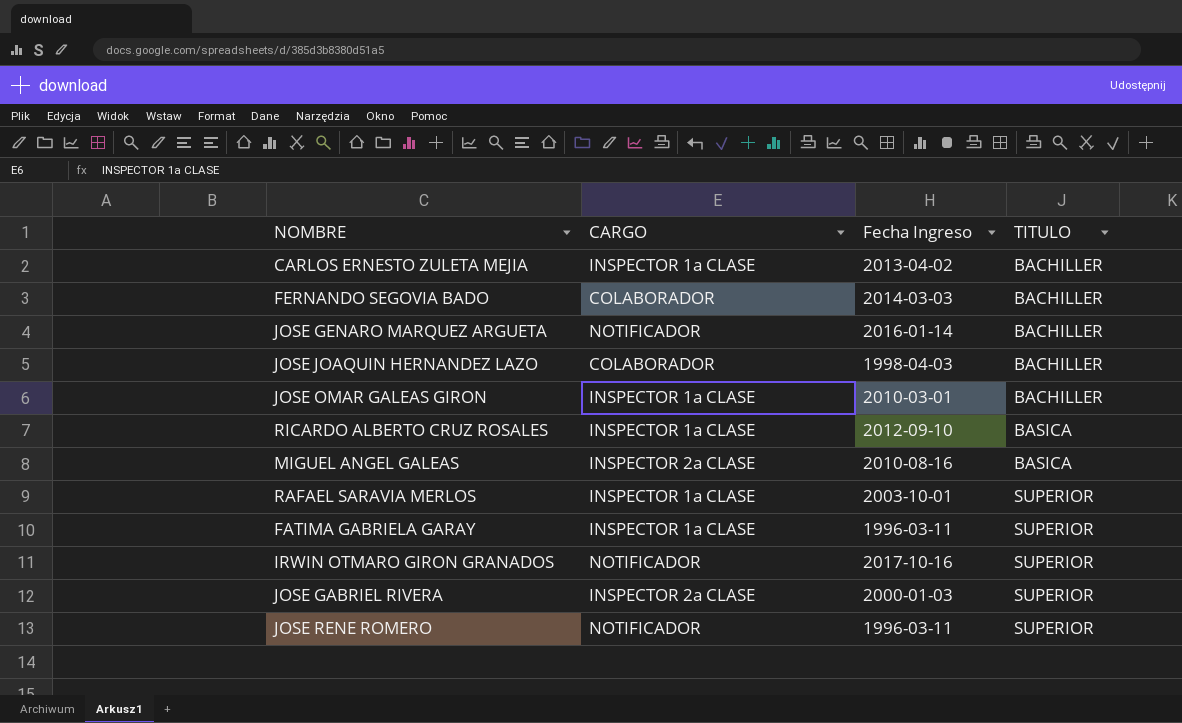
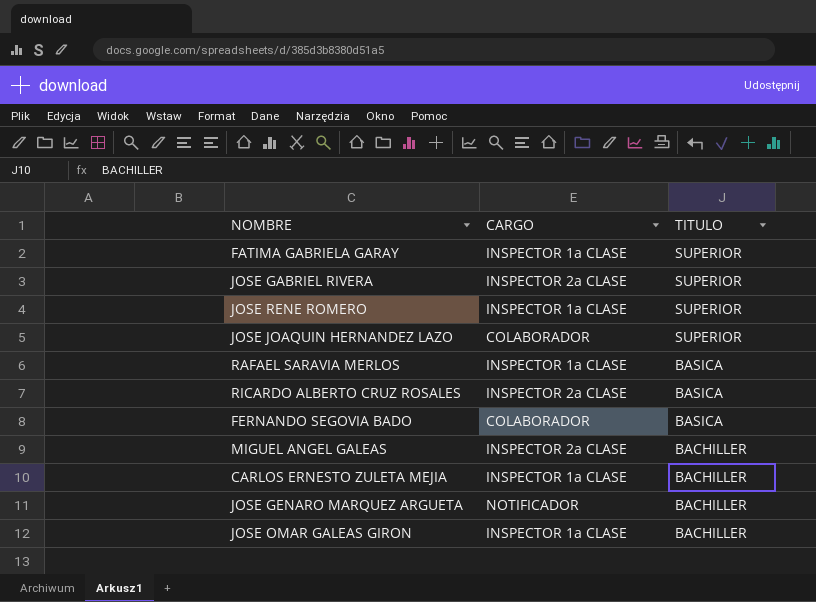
row order: TITULO ascending -> TITULO descending
column Fecha Ingreso | position: 3 -> none
row IRWIN OTMARO GIRON GRANADOS: NOTIFICADOR | 2017-10-16 | SUPERIOR -> none
JOSE RENE ROMERO | CARGO: NOTIFICADOR -> INSPECTOR 1a CLASE
JOSE JOAQUIN HERNANDEZ LAZO | TITULO: BACHILLER -> SUPERIOR
RAFAEL SARAVIA MERLOS | TITULO: SUPERIOR -> BASICA
RICARDO ALBERTO CRUZ ROSALES | CARGO: INSPECTOR 1a CLASE -> INSPECTOR 2a CLASE
FERNANDO SEGOVIA BADO | TITULO: BACHILLER -> BASICA
MIGUEL ANGEL GALEAS | TITULO: BASICA -> BACHILLER

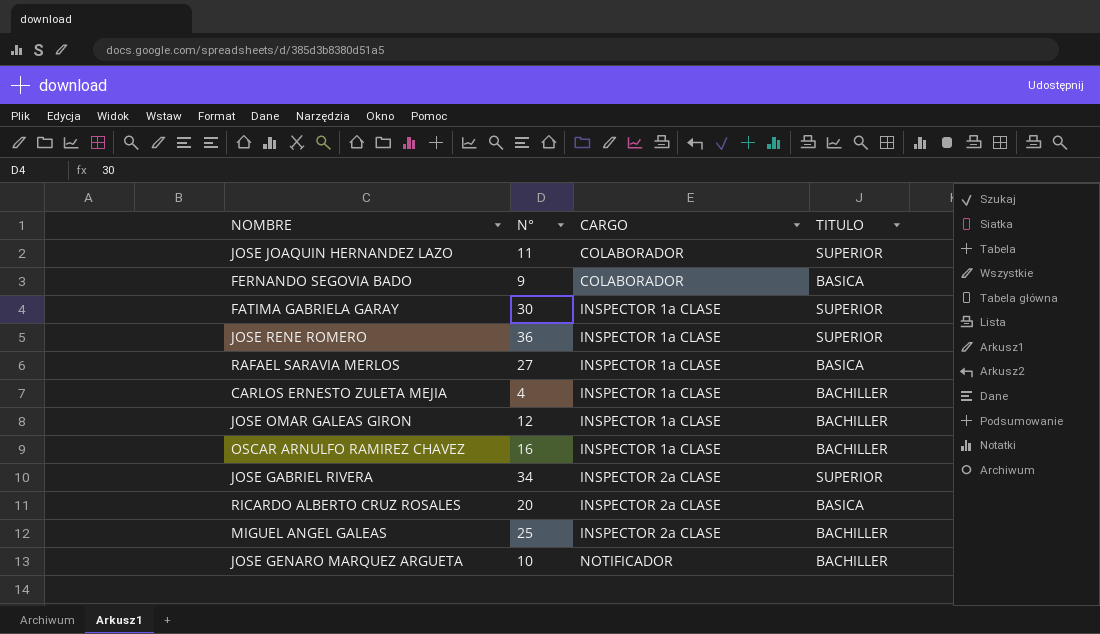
row order: TITULO descending -> CARGO ascending
column N° | position: none -> 2
row OSCAR ARNULFO RAMIREZ CHAVEZ: none -> 16 | INSPECTOR 1a CLASE | BACHILLER

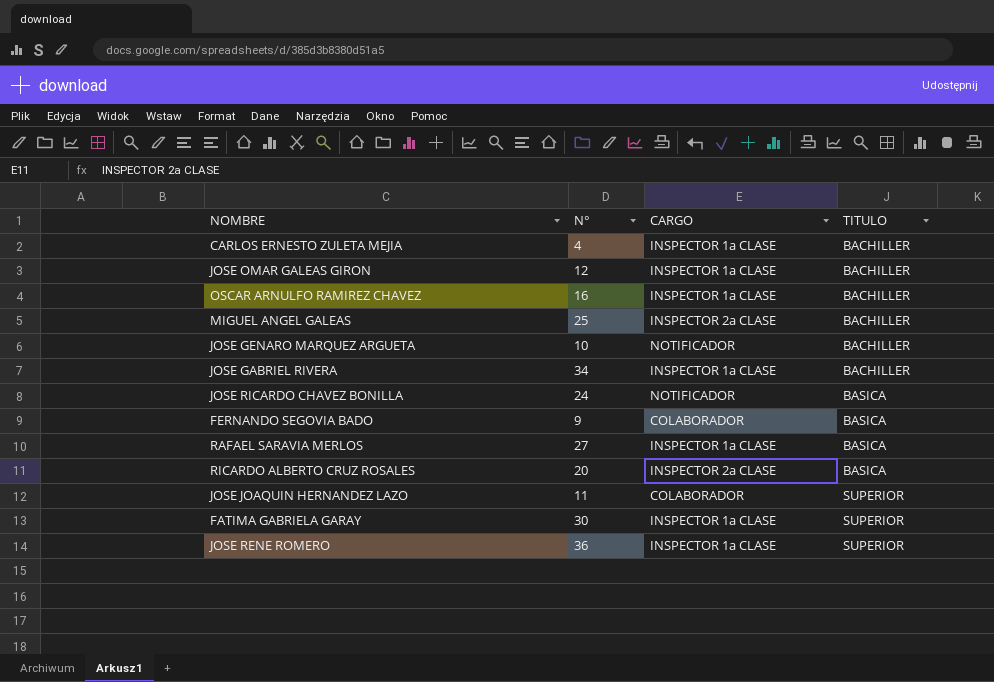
row order: CARGO ascending -> TITULO ascending
JOSE GABRIEL RIVERA | CARGO: INSPECTOR 2a CLASE -> INSPECTOR 1a CLASE
JOSE GABRIEL RIVERA | TITULO: SUPERIOR -> BACHILLER
row JOSE RICARDO CHAVEZ BONILLA: none -> 24 | NOTIFICADOR | BASICA

